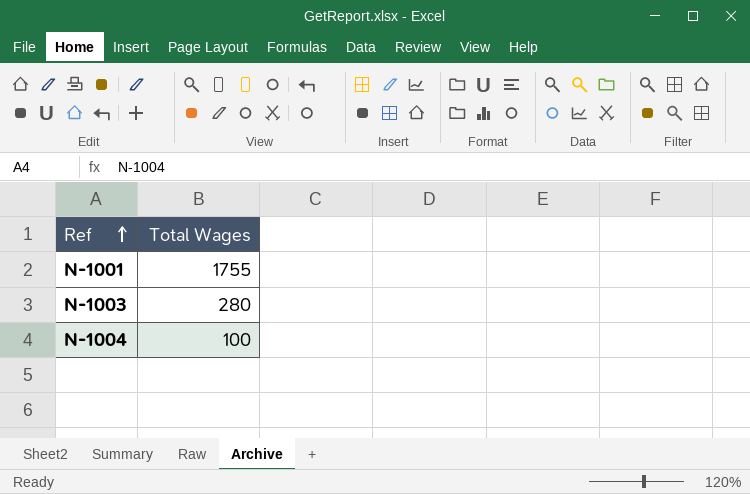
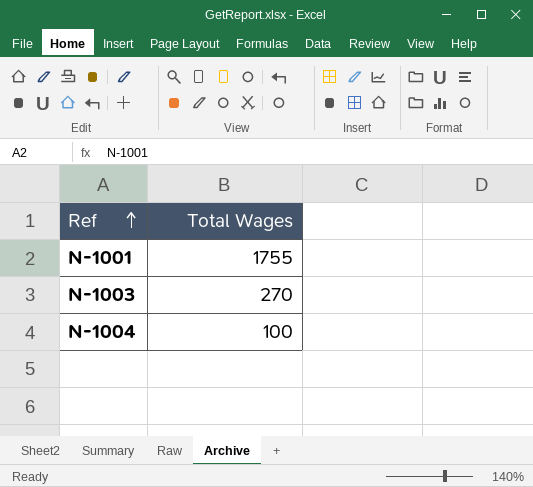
N-1003 | Total Wages: 280 -> 270

